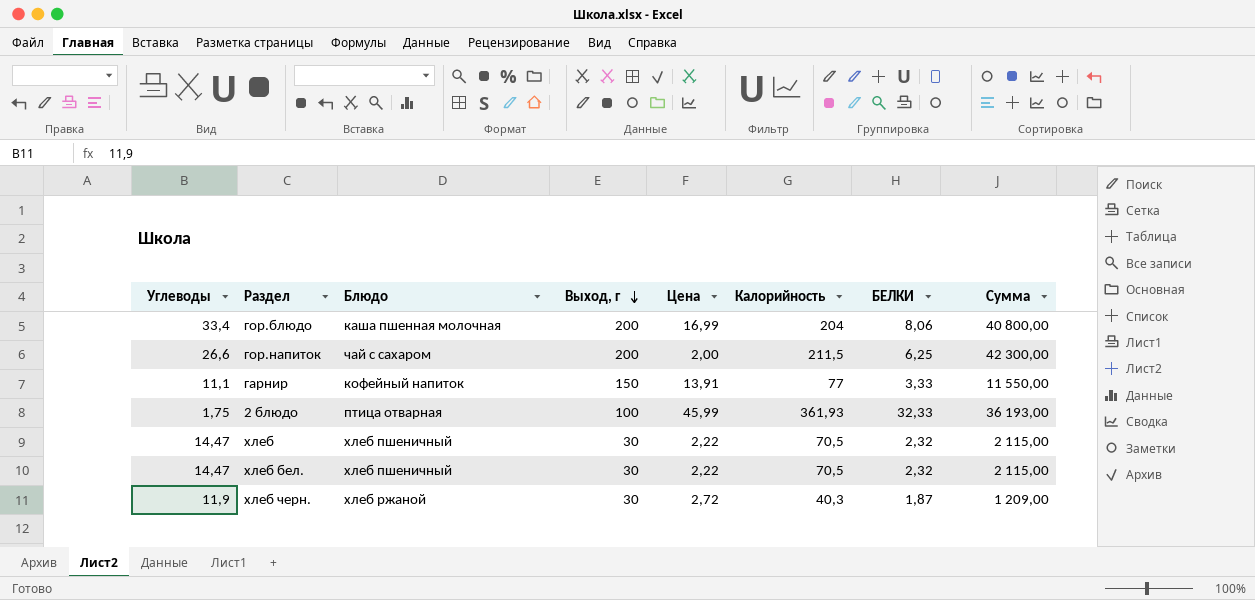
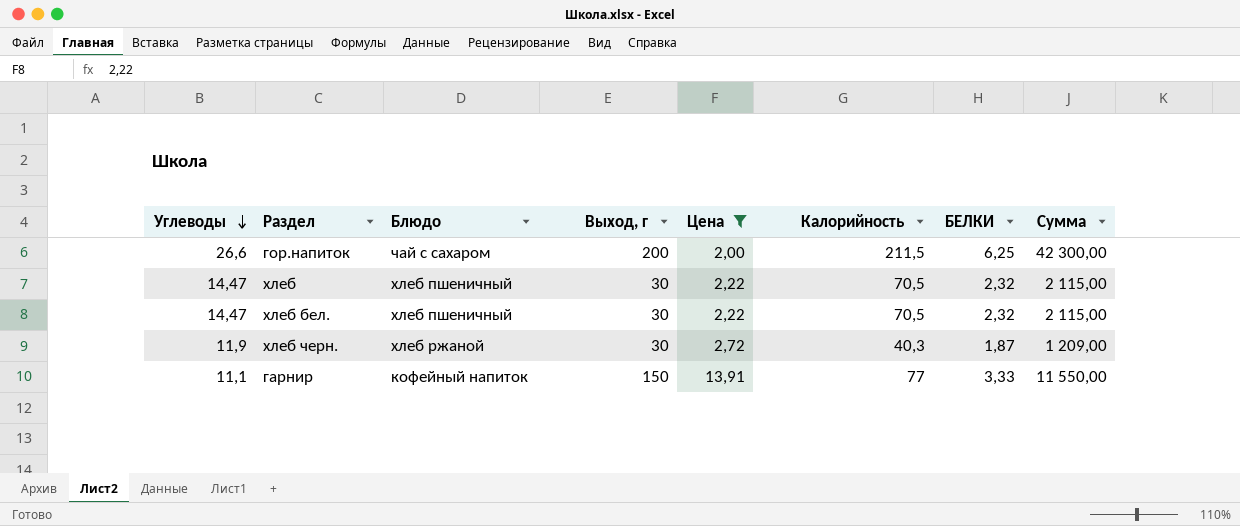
filter: none -> Цена <= 13,91
row order: Выход, г descending -> Углеводы descending

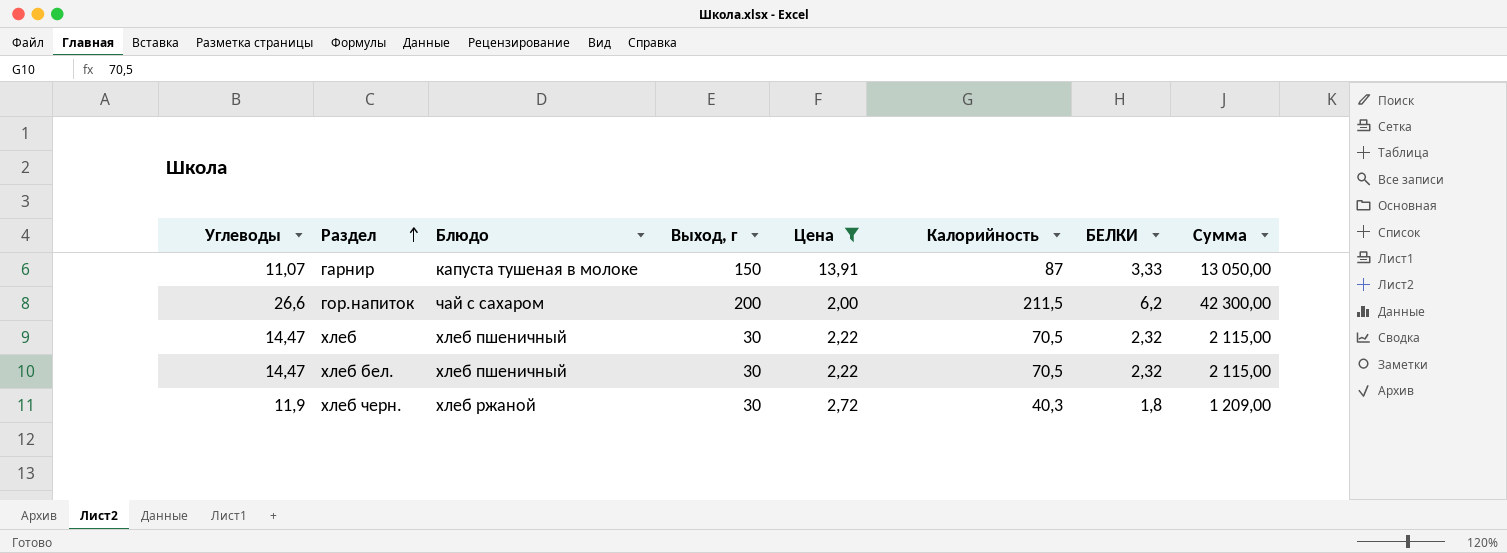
row order: Углеводы descending -> Раздел ascending
гарнир | Углеводы: 11,1 -> 11,07
гарнир | Блюдо: кофейный напиток -> капуста тушеная в молоке
гарнир | Калорийность: 77 -> 87
гарнир | Сумма: 11 550,00 -> 13 050,00
гор.напиток | БЕЛКИ: 6,25 -> 6,2
хлеб черн. | БЕЛКИ: 1,87 -> 1,8

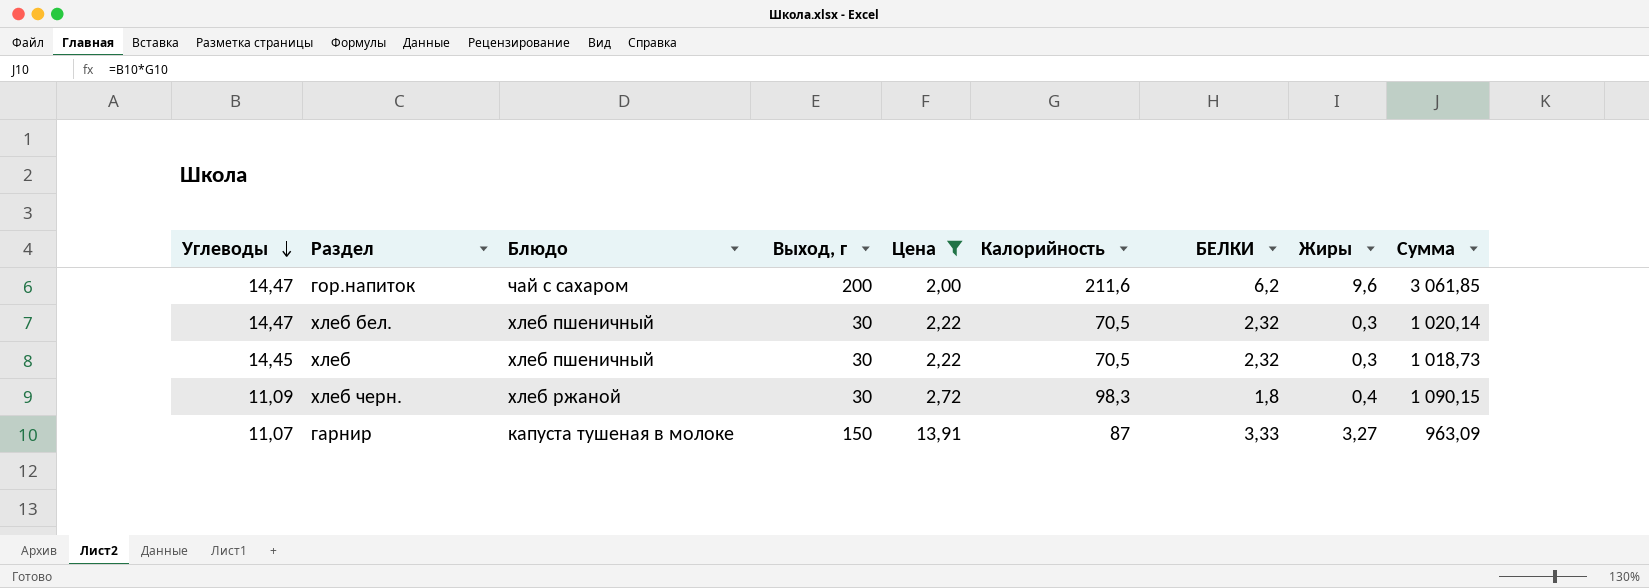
row order: Раздел ascending -> Углеводы descending
column Жиры | position: none -> 8
column Сумма | formula: [Выход, г] * [Калорийность] -> [Углеводы] * [Калорийность]
гор.напиток | Углеводы: 26,6 -> 14,47
гор.напиток | Калорийность: 211,5 -> 211,6
хлеб | Углеводы: 14,47 -> 14,45
хлеб черн. | Углеводы: 11,9 -> 11,09
хлеб черн. | Калорийность: 40,3 -> 98,3

